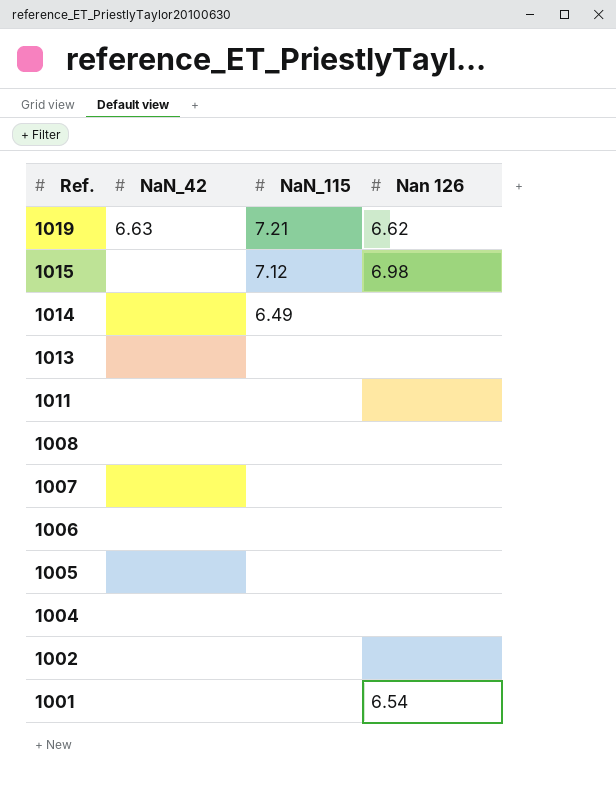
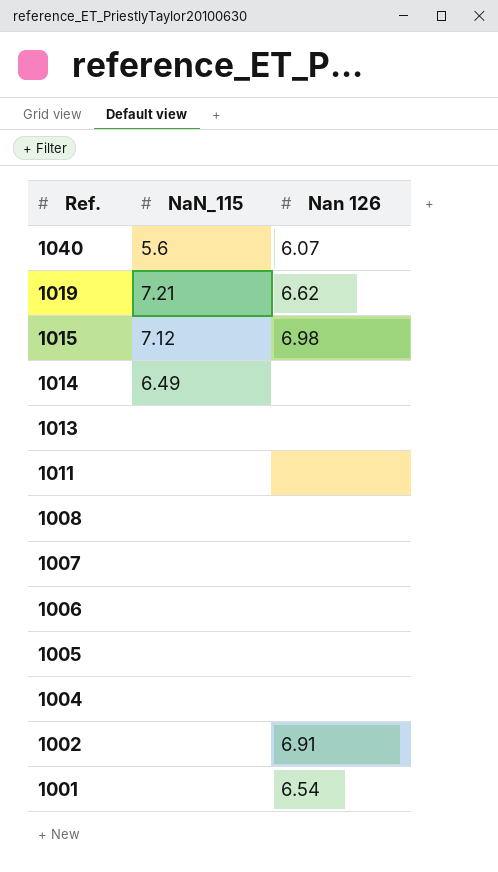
column NaN_42 | position: 2 -> none
row 1040: none -> 5.6 | 6.07
1002 | Nan 126: none -> 6.91

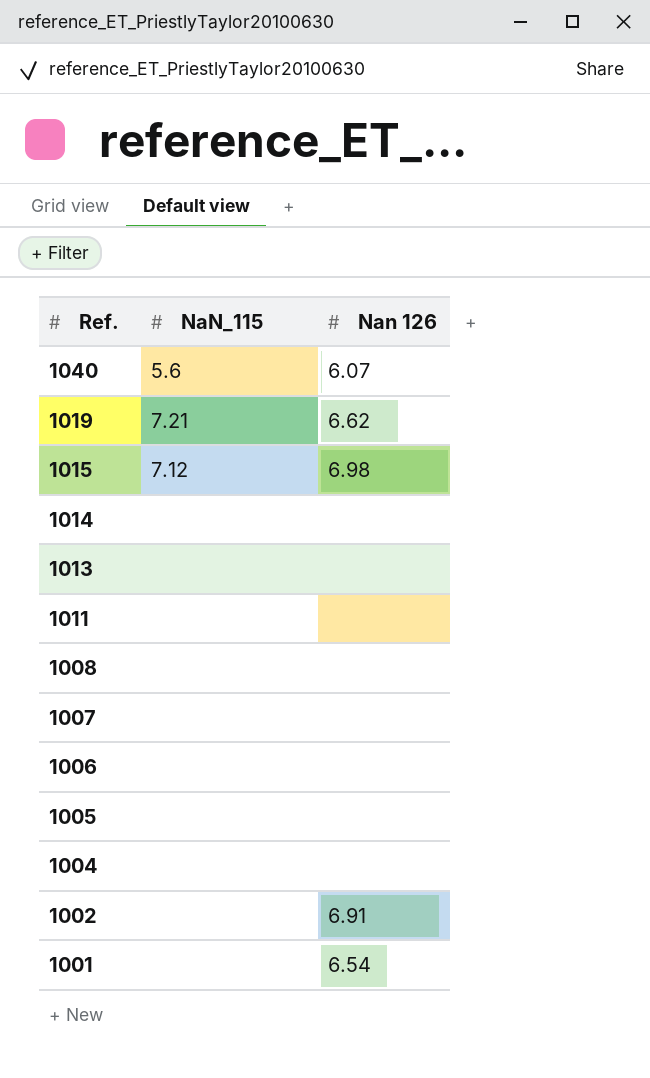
1014 | NaN_115: 6.49 -> none

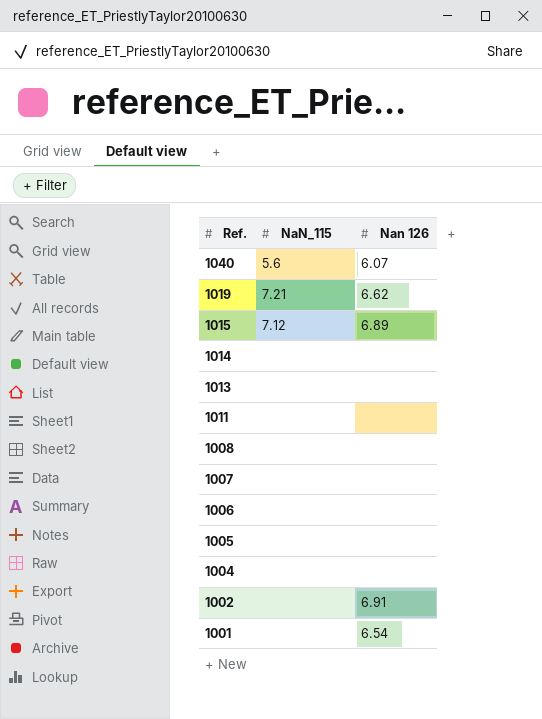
1015 | Nan 126: 6.98 -> 6.89

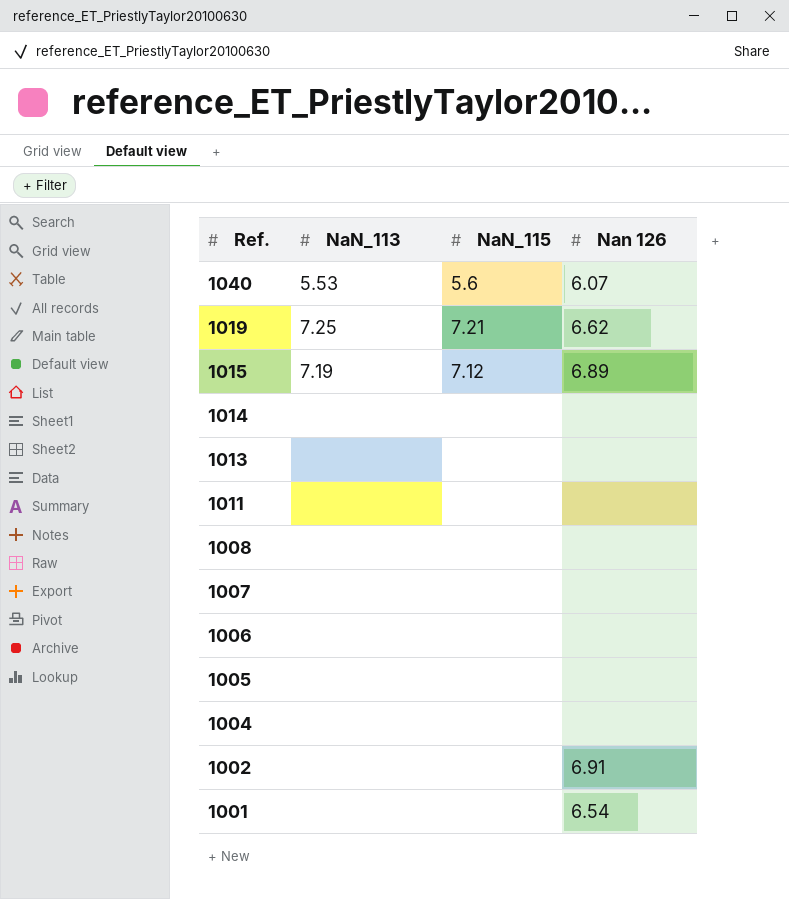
column NaN_113 | position: none -> 2

